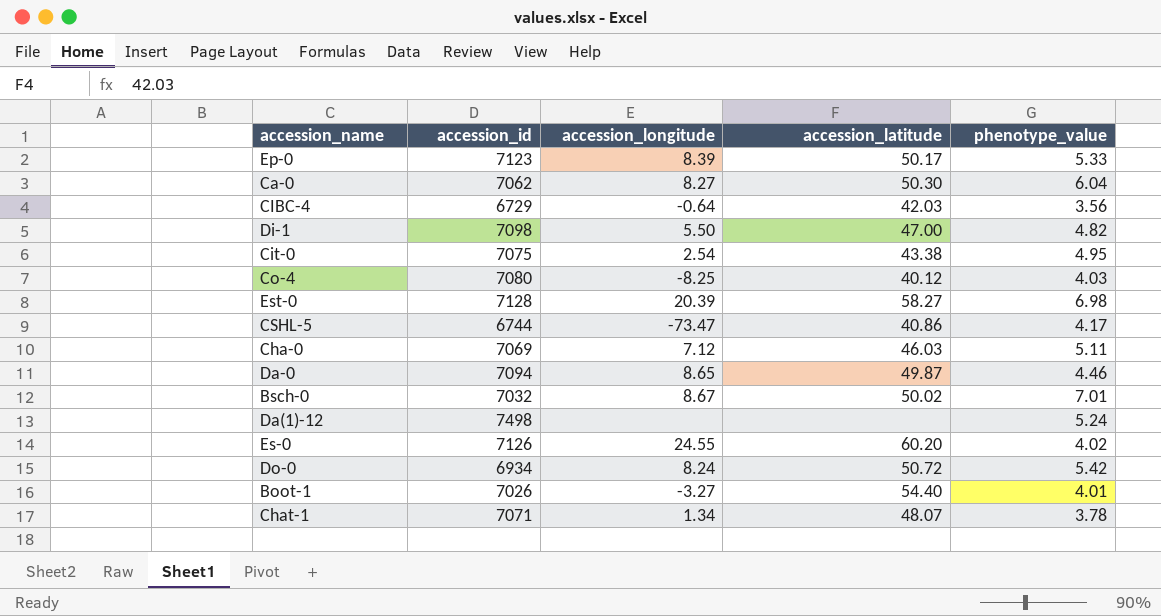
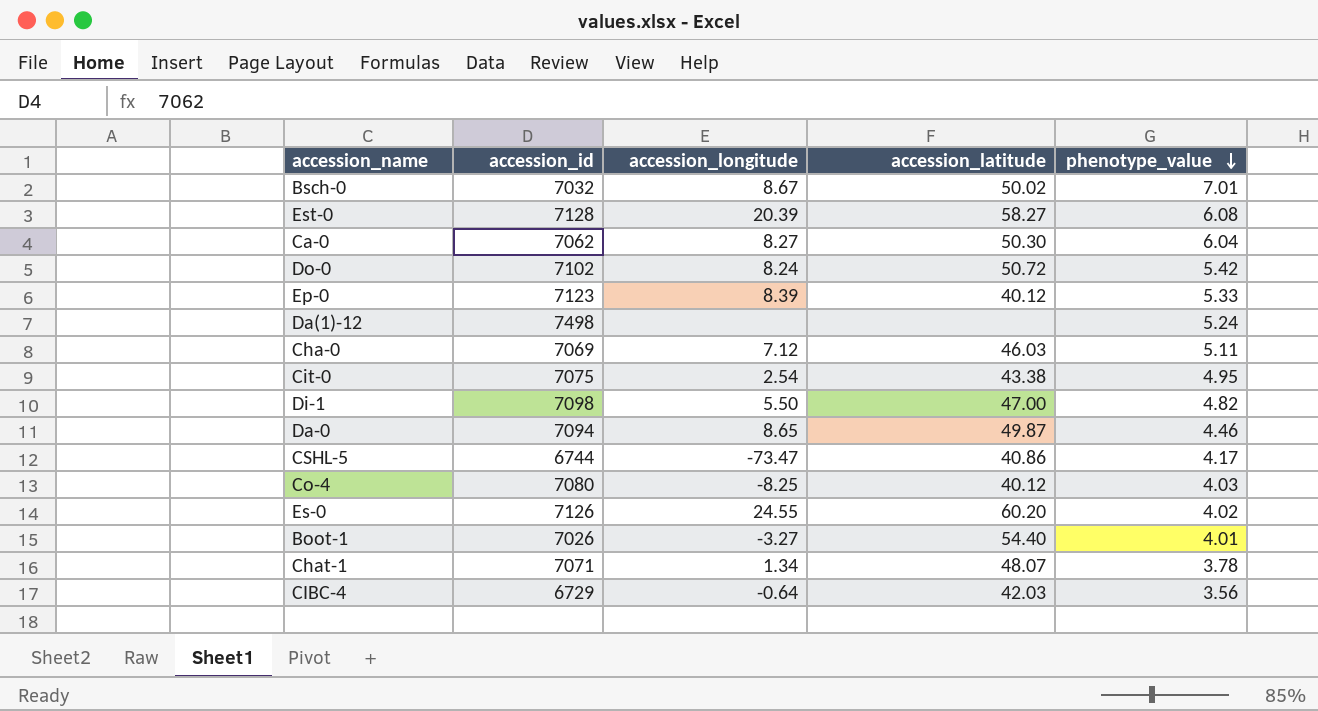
row order: none -> phenotype_value descending
Est-0 | phenotype_value: 6.98 -> 6.08
Do-0 | accession_id: 6934 -> 7102
Ep-0 | accession_latitude: 50.17 -> 40.12

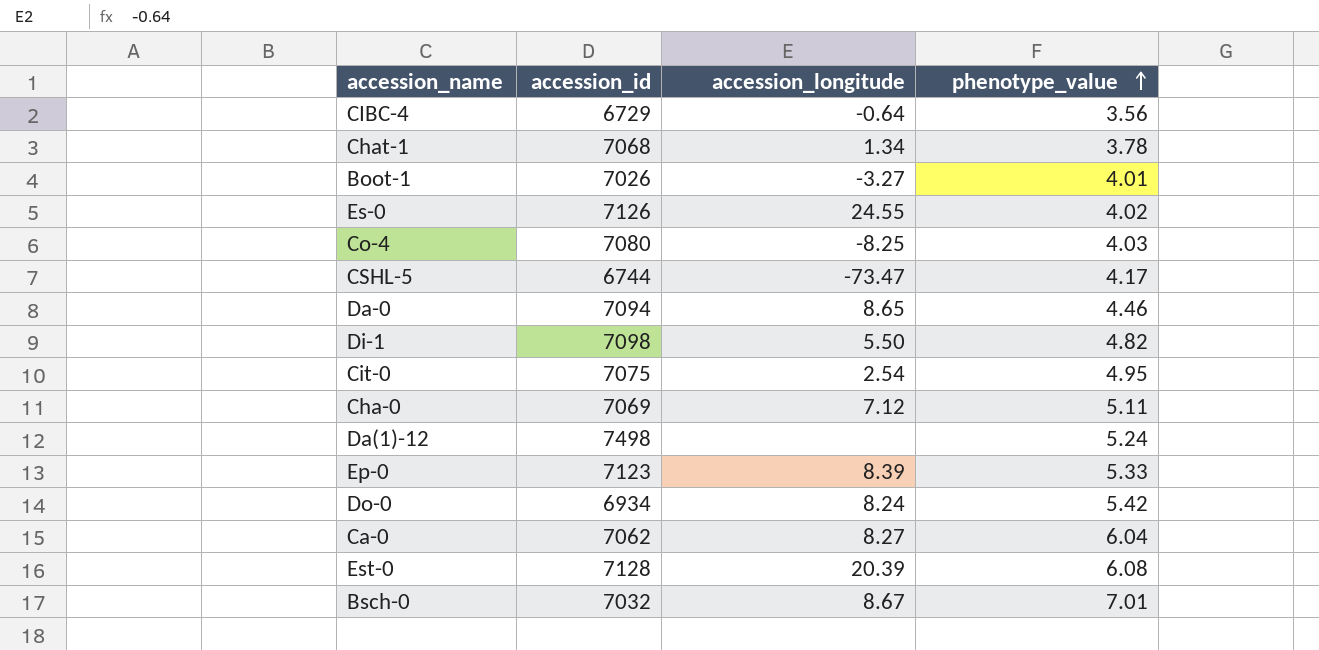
row order: phenotype_value descending -> phenotype_value ascending
column accession_latitude | position: 4 -> none
Chat-1 | accession_id: 7071 -> 7068
Do-0 | accession_id: 7102 -> 6934

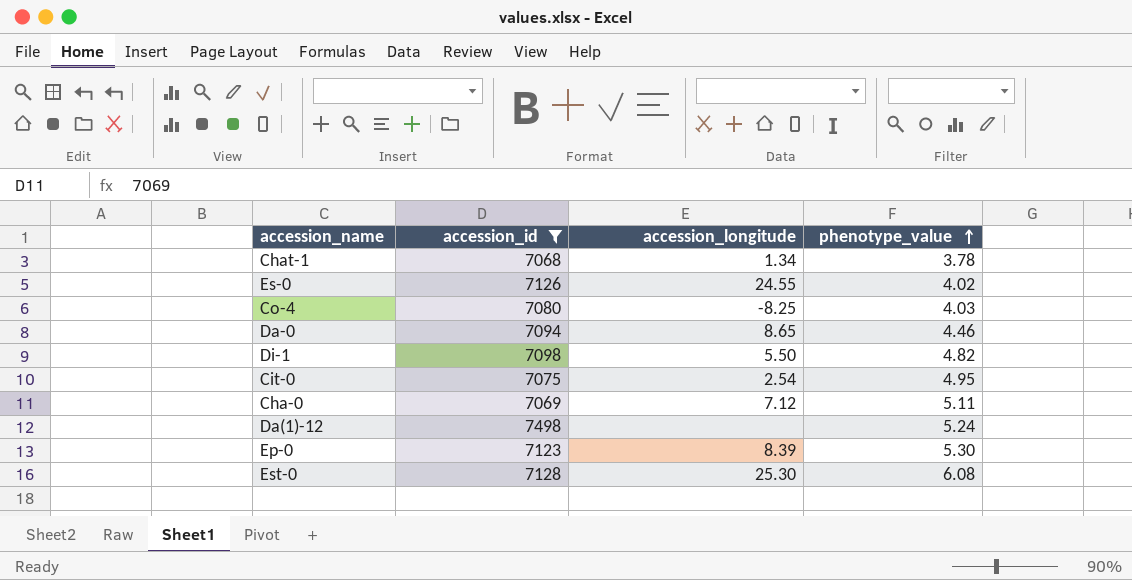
filter: none -> accession_id >= 7068
Ep-0 | phenotype_value: 5.33 -> 5.30
Est-0 | accession_longitude: 20.39 -> 25.30

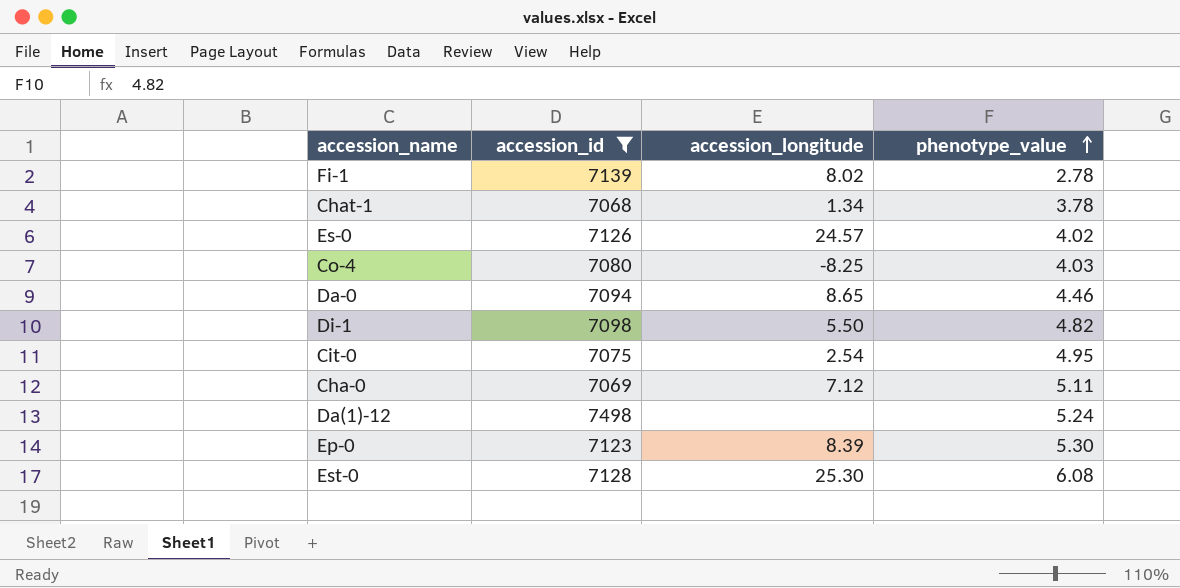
row Fi-1: none -> 7139 | 8.02 | 2.78
Es-0 | accession_longitude: 24.55 -> 24.57

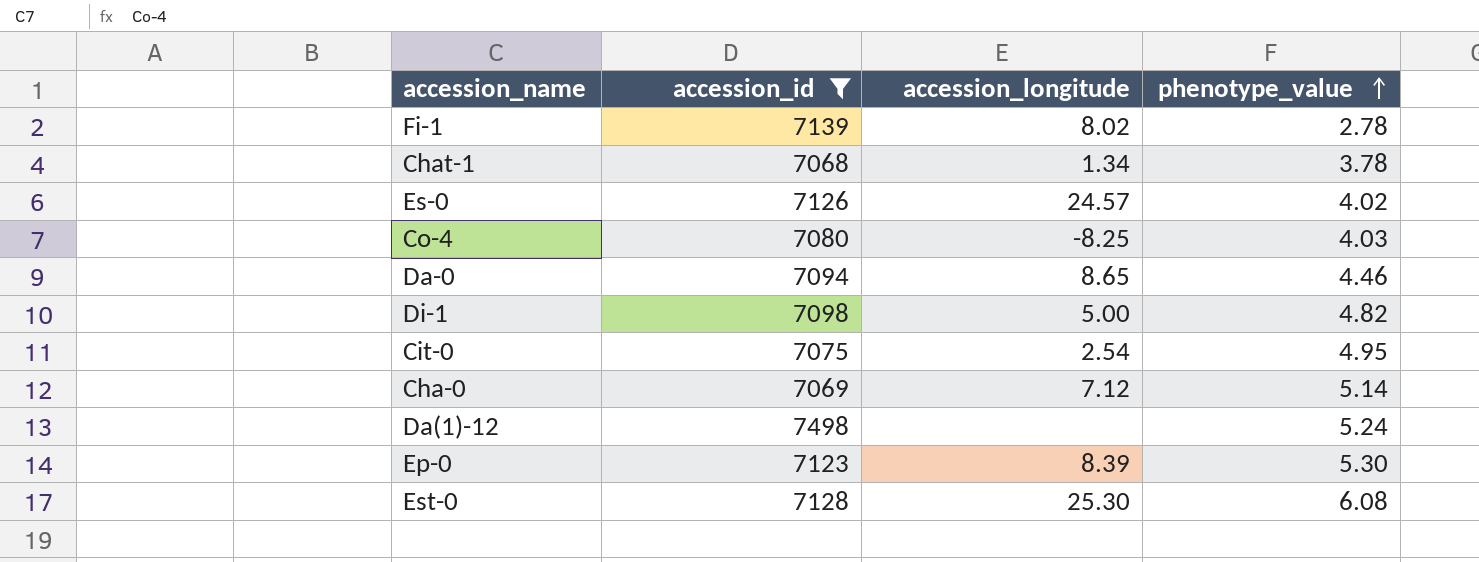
Di-1 | accession_longitude: 5.50 -> 5.00
Cha-0 | phenotype_value: 5.11 -> 5.14

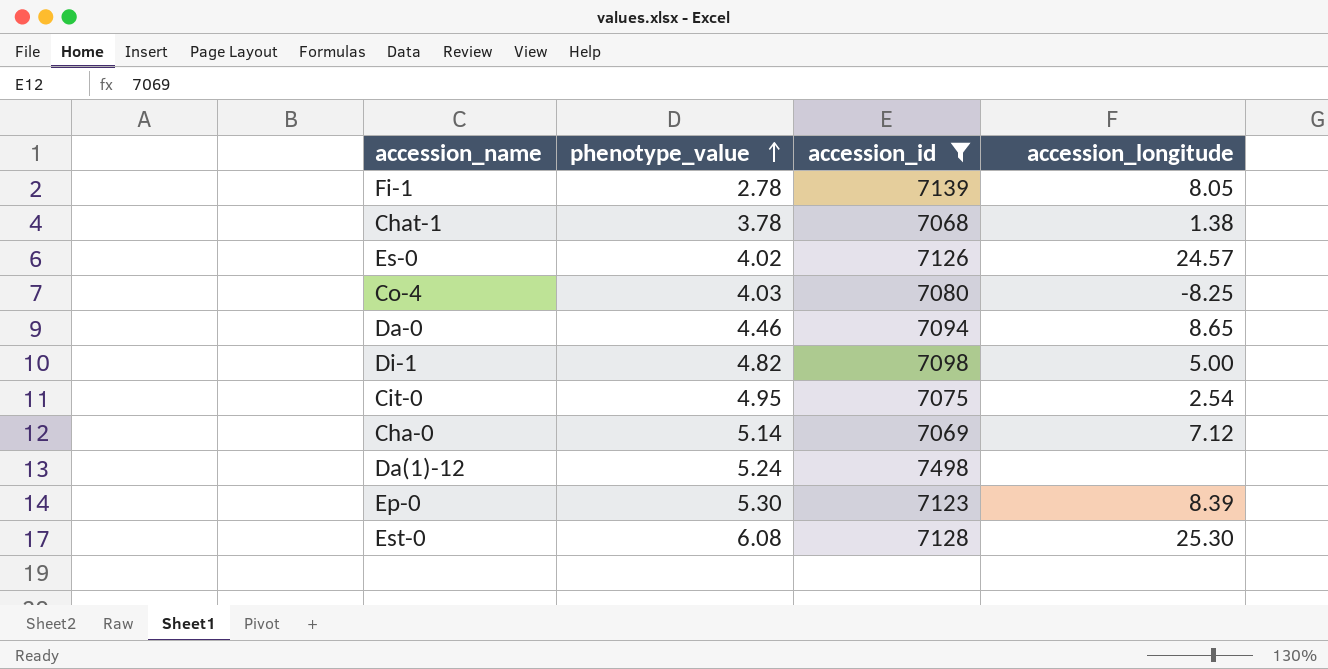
column phenotype_value | position: 4 -> 2
Fi-1 | accession_longitude: 8.02 -> 8.05
Chat-1 | accession_longitude: 1.34 -> 1.38

